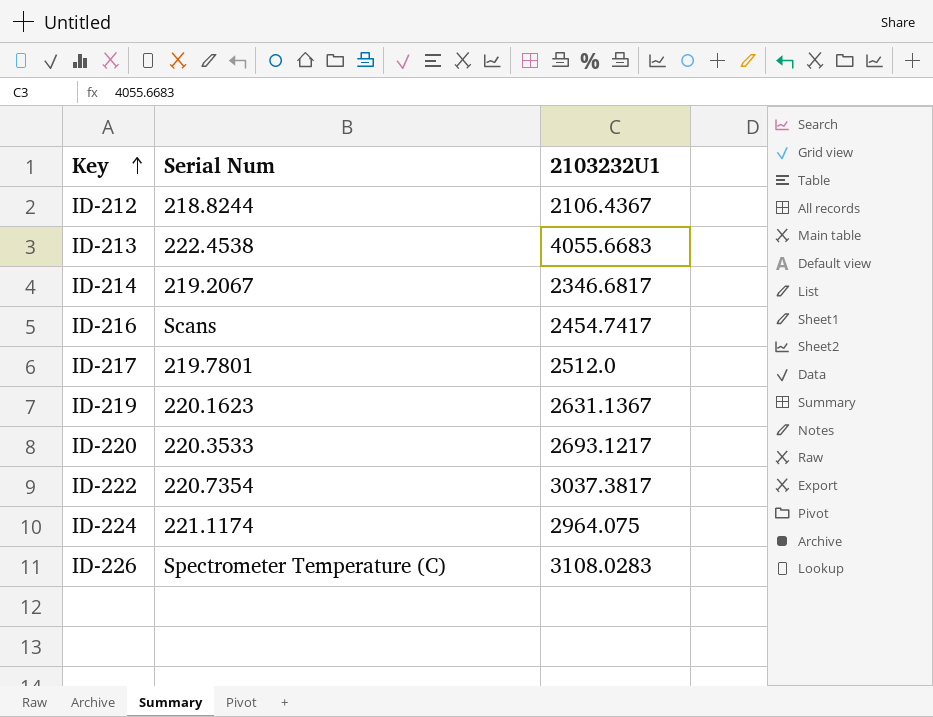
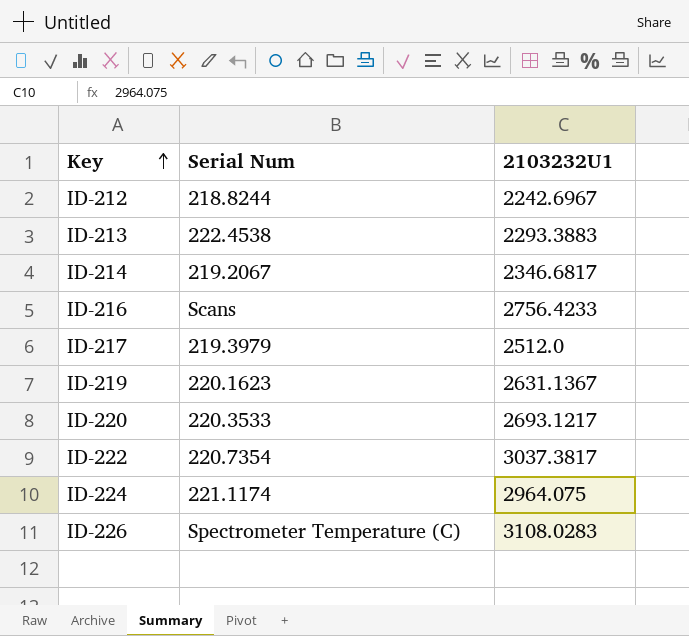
ID-212 | 2103232U1: 2106.4367 -> 2242.6967
ID-213 | 2103232U1: 4055.6683 -> 2293.3883
ID-216 | 2103232U1: 2454.7417 -> 2756.4233
ID-217 | Serial Num: 219.7801 -> 219.3979

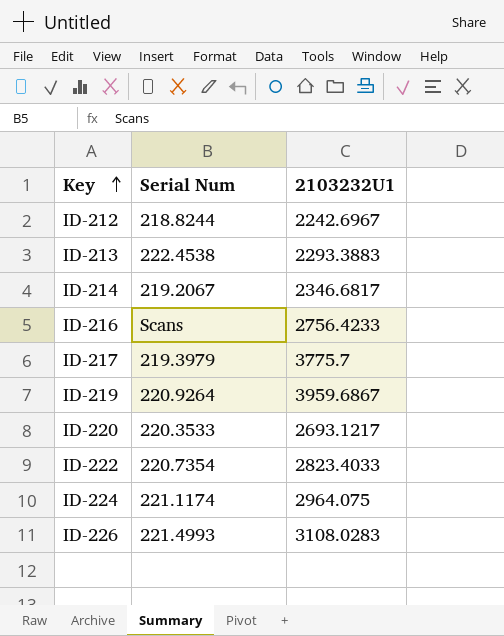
ID-217 | 2103232U1: 2512.0 -> 3775.7
ID-219 | Serial Num: 220.1623 -> 220.9264
ID-219 | 2103232U1: 2631.1367 -> 3959.6867
ID-222 | 2103232U1: 3037.3817 -> 2823.4033
ID-226 | Serial Num: Spectrometer Temperature (C) -> 221.4993

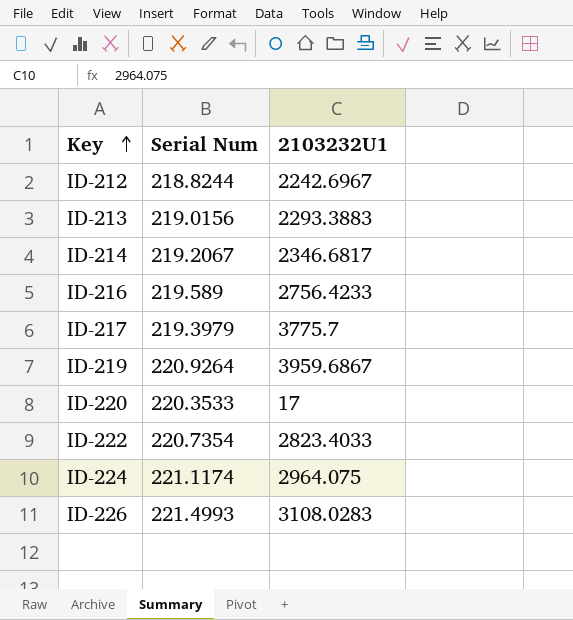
ID-213 | Serial Num: 222.4538 -> 219.0156
ID-216 | Serial Num: Scans -> 219.589
ID-220 | 2103232U1: 2693.1217 -> 17

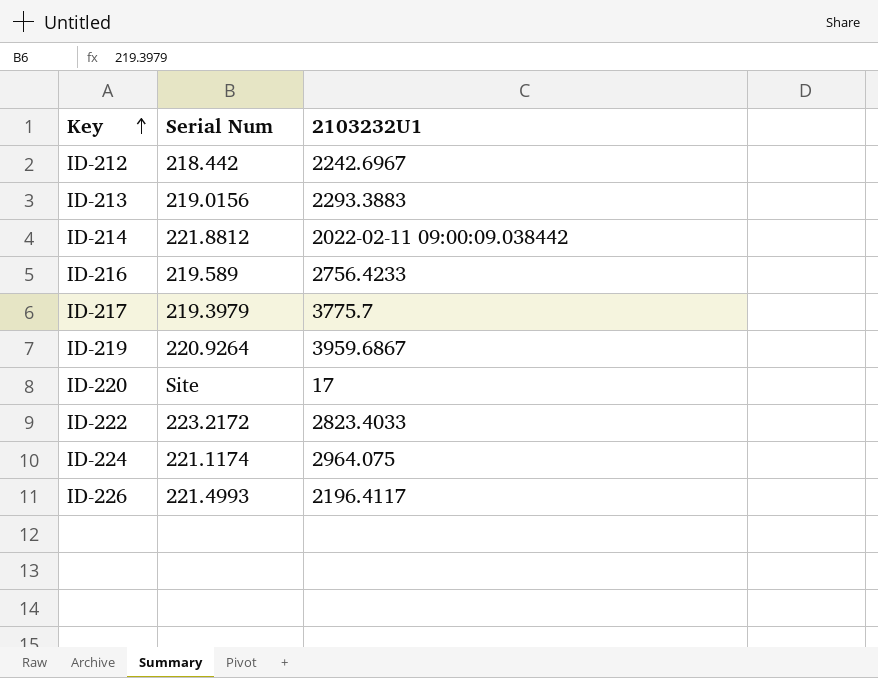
ID-212 | Serial Num: 218.8244 -> 218.442
ID-214 | Serial Num: 219.2067 -> 221.8812
ID-214 | 2103232U1: 2346.6817 -> 2022-02-11 09:00:09.038442
ID-220 | Serial Num: 220.3533 -> Site
ID-222 | Serial Num: 220.7354 -> 223.2172
ID-226 | 2103232U1: 3108.0283 -> 2196.4117

